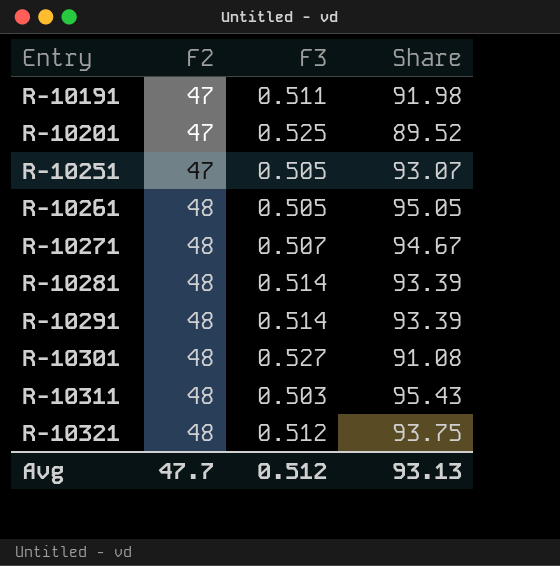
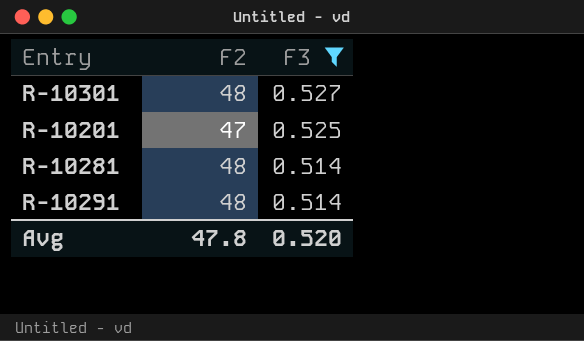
filter: none -> F3 >= 0.514
row order: Entry ascending -> F3 descending
column Share | formula: [F2] / [F3] -> none
Avg | F2: 47.7 -> 47.8
Avg | F3: 0.512 -> 0.520

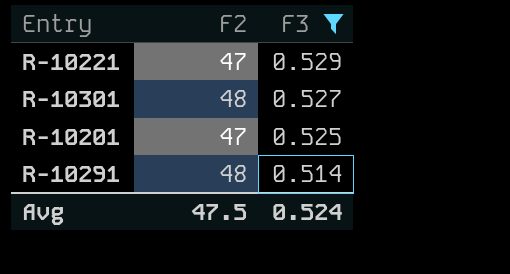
row R-10281: 48 | 0.514 -> none
row R-10221: none -> 47 | 0.529
Avg | F2: 47.8 -> 47.5
Avg | F3: 0.520 -> 0.524

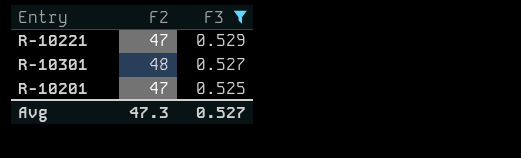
row R-10291: 48 | 0.514 -> none
Avg | F2: 47.5 -> 47.3
Avg | F3: 0.524 -> 0.527

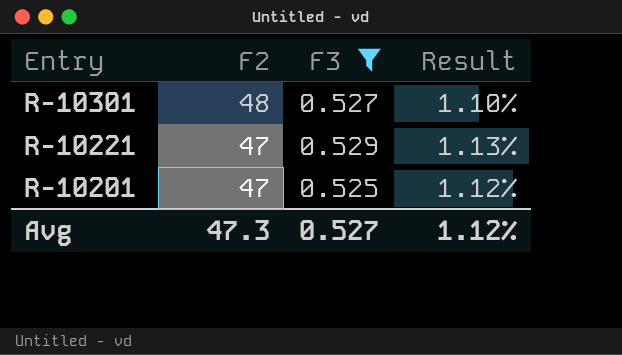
row order: F3 descending -> Entry descending
column Result | formula: none -> [F3] / [F2]

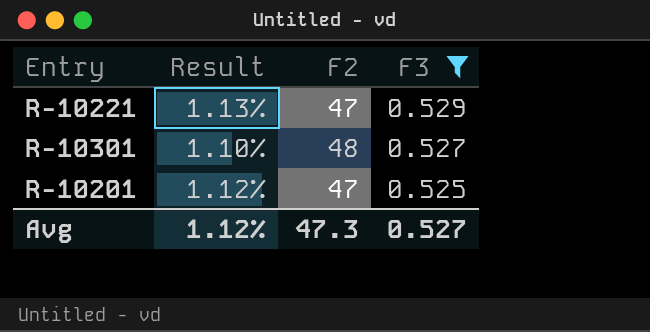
row order: Entry descending -> F3 descending
column Result | position: 4 -> 2

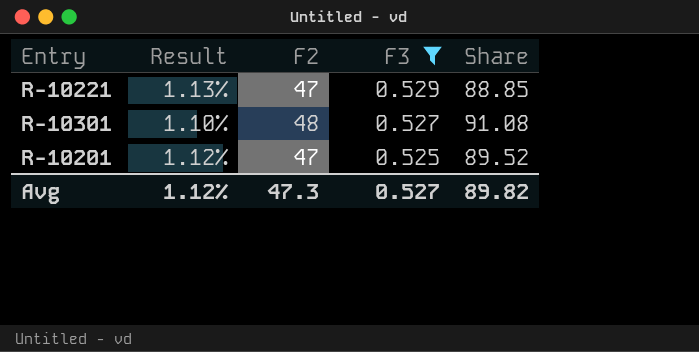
column Share | formula: none -> [F2] / [F3]

